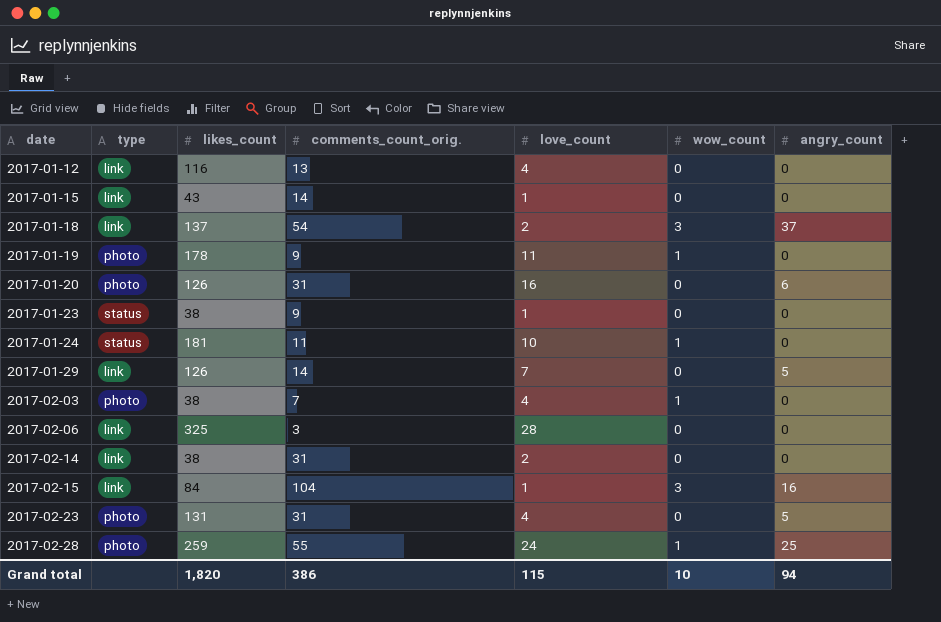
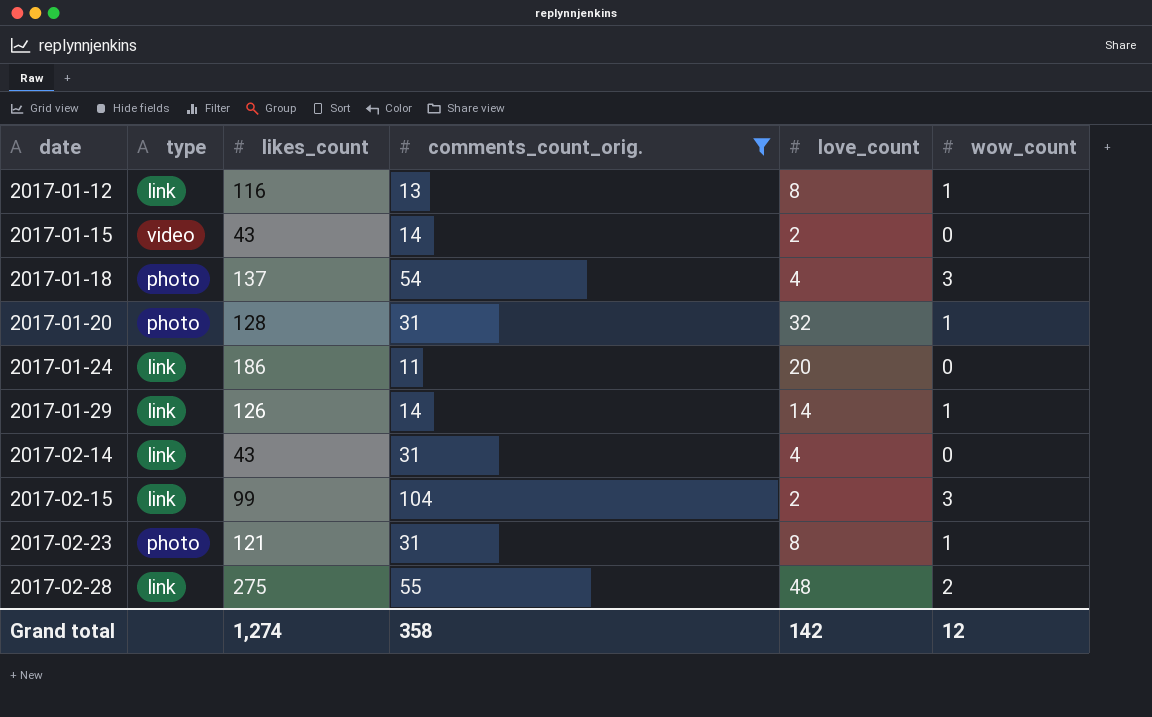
filter: none -> comments_count_orig. >= 11
column angry_count | position: 7 -> none
2017-01-12 | love_count: 4 -> 8
2017-01-12 | wow_count: 0 -> 1
2017-01-15 | type: link -> video
2017-01-15 | love_count: 1 -> 2
2017-01-18 | type: link -> photo
2017-01-18 | love_count: 2 -> 4
2017-01-20 | likes_count: 126 -> 128
2017-01-20 | love_count: 16 -> 32
2017-01-20 | wow_count: 0 -> 1
2017-01-24 | type: status -> link
2017-01-24 | likes_count: 181 -> 186
2017-01-24 | love_count: 10 -> 20
2017-01-24 | wow_count: 1 -> 0
2017-01-29 | love_count: 7 -> 14
2017-01-29 | wow_count: 0 -> 1
2017-02-14 | likes_count: 38 -> 43
2017-02-14 | love_count: 2 -> 4
2017-02-15 | likes_count: 84 -> 99
2017-02-15 | love_count: 1 -> 2
2017-02-23 | likes_count: 131 -> 121
2017-02-23 | love_count: 4 -> 8
2017-02-23 | wow_count: 0 -> 1
2017-02-28 | type: photo -> link
2017-02-28 | likes_count: 259 -> 275
2017-02-28 | love_count: 24 -> 48
2017-02-28 | wow_count: 1 -> 2
Grand total | likes_count: 1,820 -> 1,274
Grand total | comments_count_orig.: 386 -> 358
Grand total | love_count: 115 -> 142
Grand total | wow_count: 10 -> 12

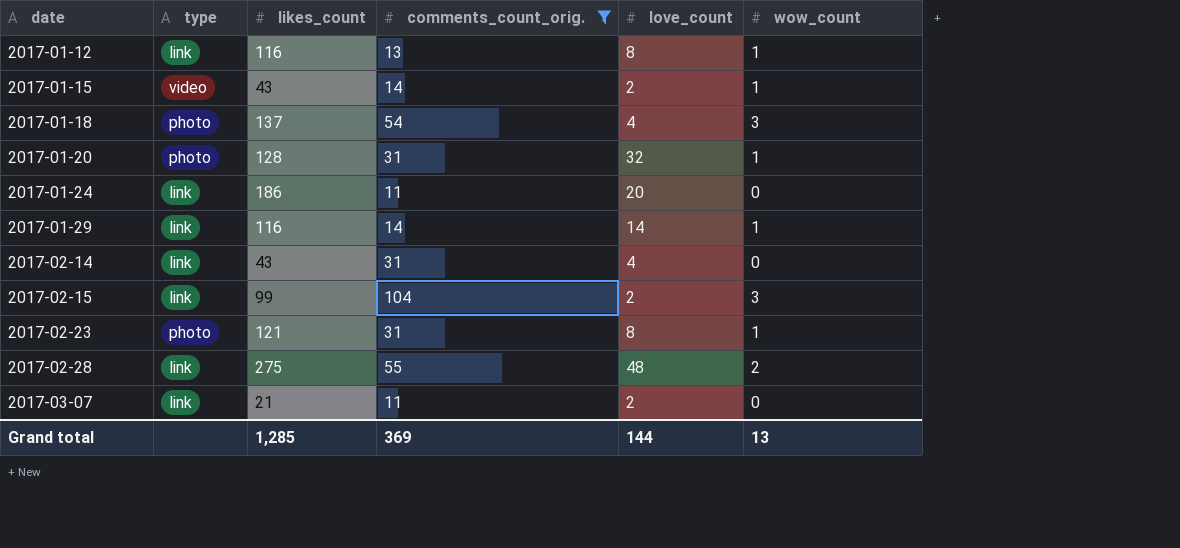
2017-01-15 | wow_count: 0 -> 1
2017-01-29 | likes_count: 126 -> 116
row 2017-03-07: none -> link | 21 | 11 | 2 | 0
Grand total | likes_count: 1,274 -> 1,285
Grand total | comments_count_orig.: 358 -> 369
Grand total | love_count: 142 -> 144
Grand total | wow_count: 12 -> 13

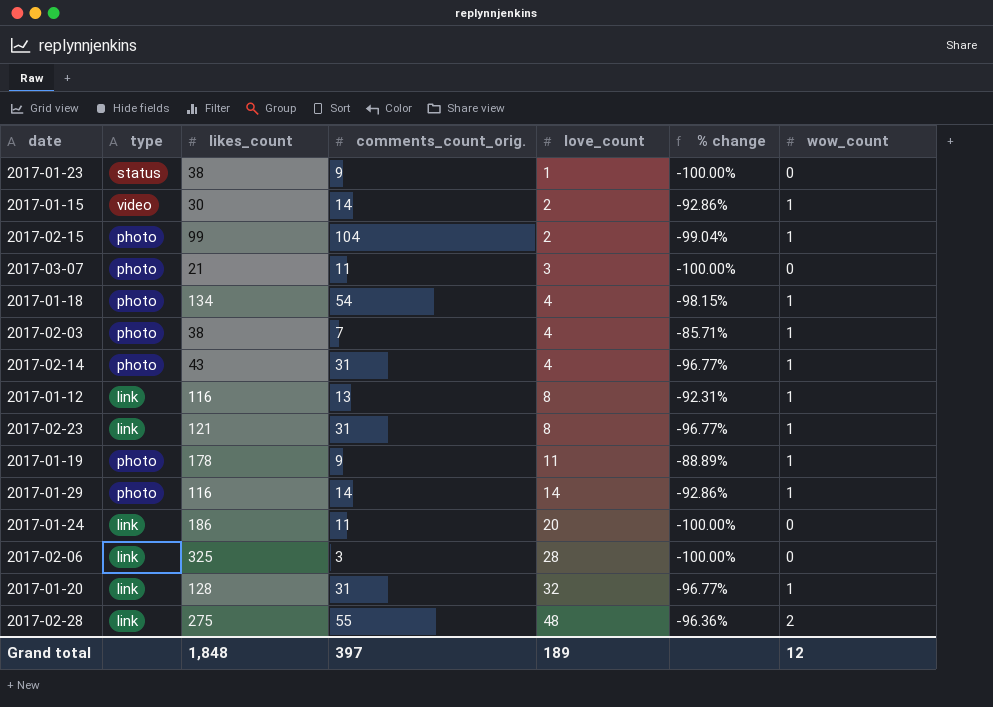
filter: comments_count_orig. >= 11 -> none
row order: date ascending -> love_count ascending
column % change | formula: none -> ([wow_count] - [comments_count_orig.]) / [comments_count_orig.]
2017-01-15 | likes_count: 43 -> 30
2017-02-15 | type: link -> photo
2017-02-15 | wow_count: 3 -> 1
2017-03-07 | type: link -> photo
2017-03-07 | love_count: 2 -> 3
2017-01-18 | likes_count: 137 -> 134
2017-01-18 | wow_count: 3 -> 1
2017-02-14 | type: link -> photo
2017-02-14 | wow_count: 0 -> 1
2017-02-23 | type: photo -> link
2017-01-29 | type: link -> photo
2017-01-20 | type: photo -> link
Grand total | likes_count: 1,285 -> 1,848
Grand total | comments_count_orig.: 369 -> 397
Grand total | love_count: 144 -> 189
Grand total | wow_count: 13 -> 12

